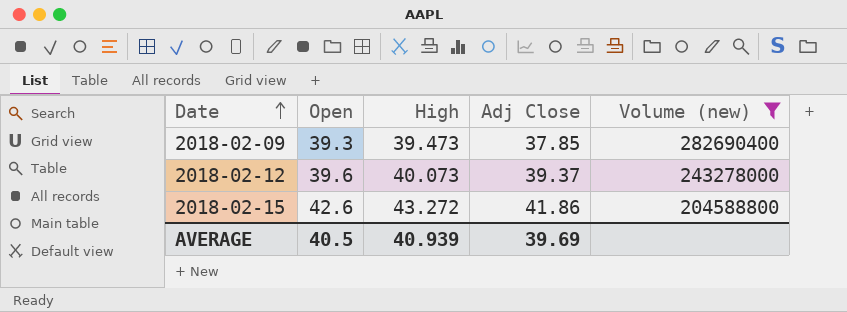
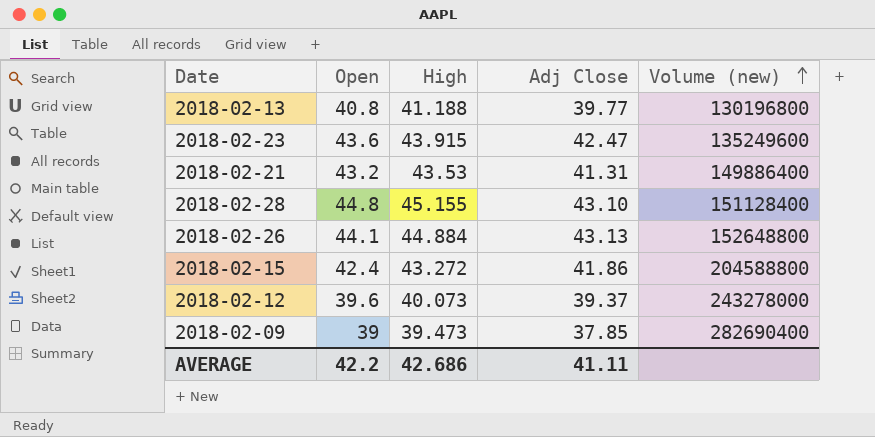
filter: Volume (new) >= 204588800 -> none
row order: Date ascending -> Volume (new) ascending
2018-02-15 | Open: 42.6 -> 42.4
2018-02-09 | Open: 39.3 -> 39
AVERAGE | Open: 40.5 -> 42.2
AVERAGE | High: 40.939 -> 42.686
AVERAGE | Adj Close: 39.69 -> 41.11

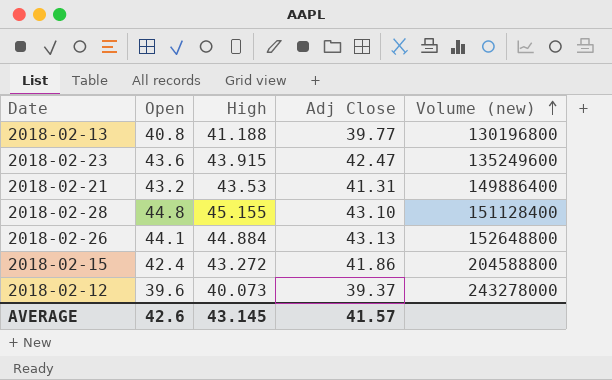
row 2018-02-09: 39 | 39.473 | 37.85 | 282690400 -> none
AVERAGE | Open: 42.2 -> 42.6
AVERAGE | High: 42.686 -> 43.145
AVERAGE | Adj Close: 41.11 -> 41.57

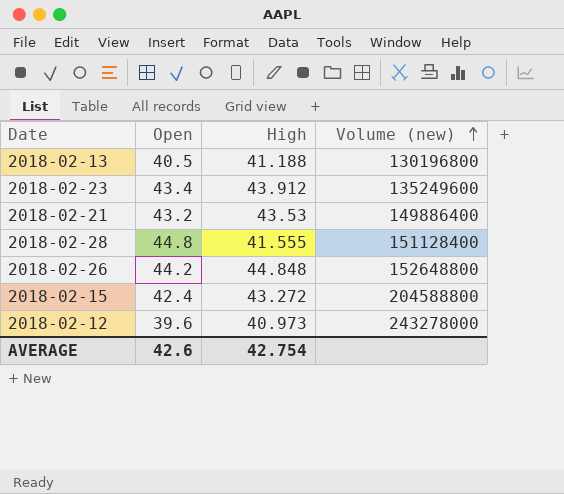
column Adj Close | position: 4 -> none
2018-02-13 | Open: 40.8 -> 40.5
2018-02-23 | Open: 43.6 -> 43.4
2018-02-23 | High: 43.915 -> 43.912
2018-02-28 | High: 45.155 -> 41.555
2018-02-26 | Open: 44.1 -> 44.2
2018-02-26 | High: 44.884 -> 44.848
2018-02-12 | High: 40.073 -> 40.973
AVERAGE | High: 43.145 -> 42.754

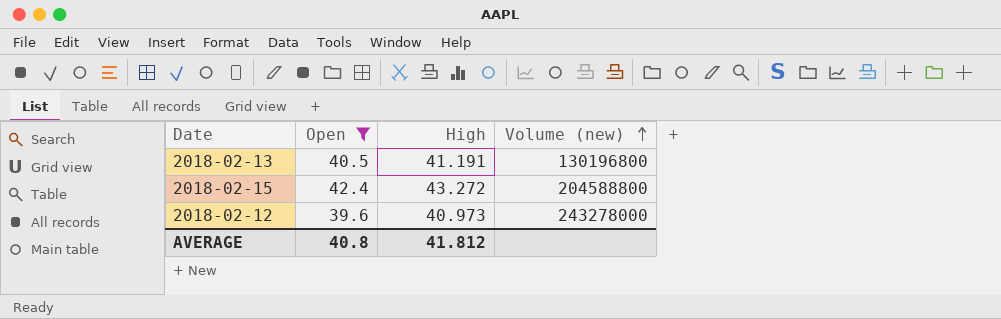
filter: none -> Open <= 42.4
2018-02-13 | High: 41.188 -> 41.191
AVERAGE | Open: 42.6 -> 40.8
AVERAGE | High: 42.754 -> 41.812

